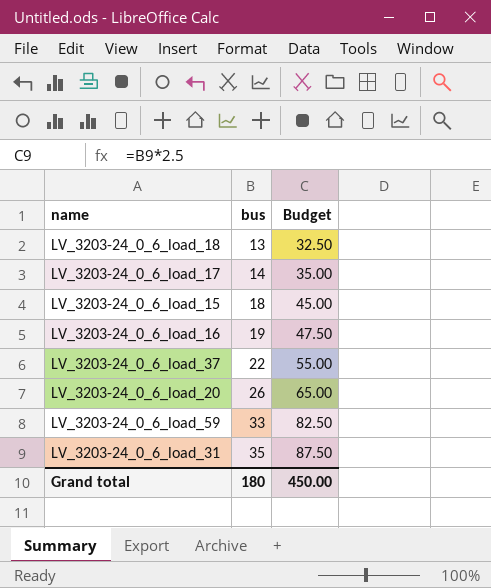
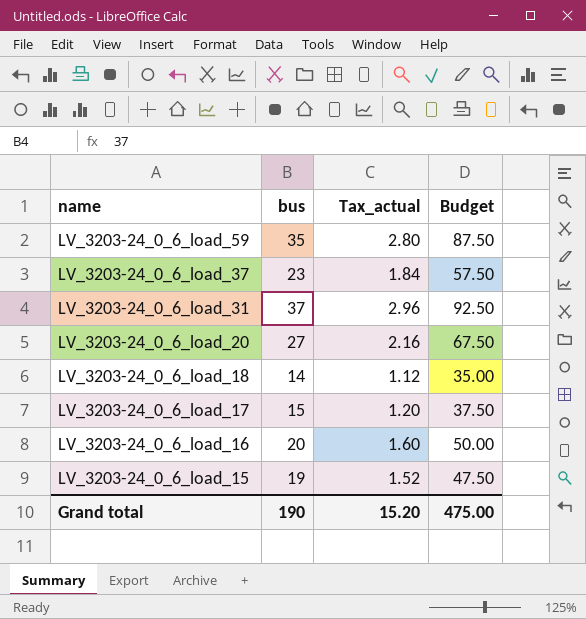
row order: bus ascending -> name descending
column Tax_actual | formula: none -> [bus] * 0.08
LV_3203-24_0_6_load_59 | bus: 33 -> 35
LV_3203-24_0_6_load_59 | Budget: 82.50 -> 87.50
LV_3203-24_0_6_load_37 | bus: 22 -> 23
LV_3203-24_0_6_load_37 | Budget: 55.00 -> 57.50
LV_3203-24_0_6_load_31 | bus: 35 -> 37
LV_3203-24_0_6_load_31 | Budget: 87.50 -> 92.50
LV_3203-24_0_6_load_20 | bus: 26 -> 27
LV_3203-24_0_6_load_20 | Budget: 65.00 -> 67.50
LV_3203-24_0_6_load_18 | bus: 13 -> 14
LV_3203-24_0_6_load_18 | Budget: 32.50 -> 35.00
LV_3203-24_0_6_load_17 | bus: 14 -> 15
LV_3203-24_0_6_load_17 | Budget: 35.00 -> 37.50
LV_3203-24_0_6_load_16 | bus: 19 -> 20
LV_3203-24_0_6_load_16 | Budget: 47.50 -> 50.00
LV_3203-24_0_6_load_15 | bus: 18 -> 19
LV_3203-24_0_6_load_15 | Budget: 45.00 -> 47.50
Grand total | bus: 180 -> 190
Grand total | Budget: 450.00 -> 475.00

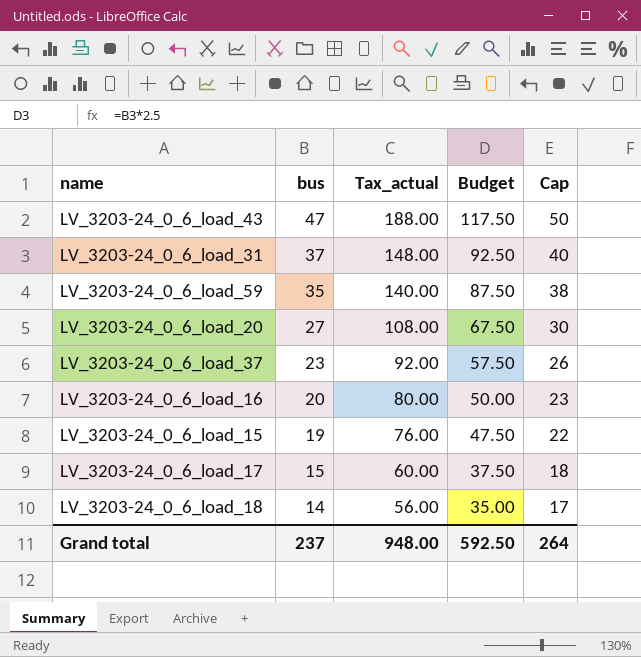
row order: name descending -> bus descending
column Tax_actual | formula: [bus] * 0.08 -> [bus] * 4
column Cap | formula: none -> [bus] + 3
row LV_3203-24_0_6_load_43: none -> 47 | 188.00 | 117.50 | 50
Grand total | bus: 190 -> 237
Grand total | Tax_actual: 15.20 -> 948.00
Grand total | Budget: 475.00 -> 592.50

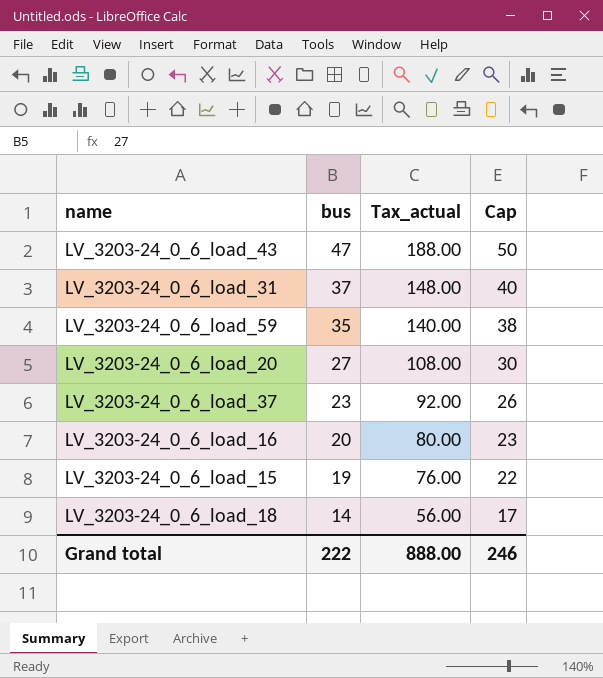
column Budget | formula: [bus] * 2.5 -> none
row LV_3203-24_0_6_load_17: 15 | 60.00 | 37.50 | 18 -> none
Grand total | bus: 237 -> 222
Grand total | Tax_actual: 948.00 -> 888.00
Grand total | Cap: 264 -> 246

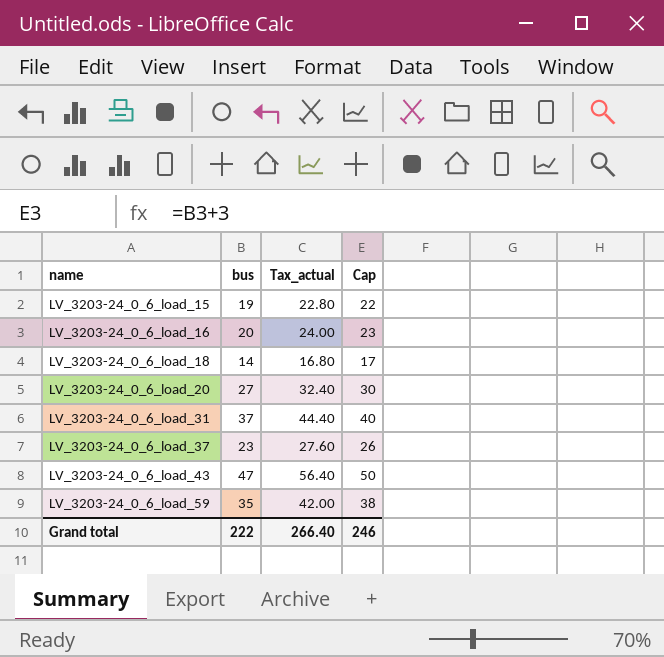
row order: bus descending -> name ascending
column Tax_actual | formula: [bus] * 4 -> [bus] * 1.2
Grand total | Tax_actual: 888.00 -> 266.40

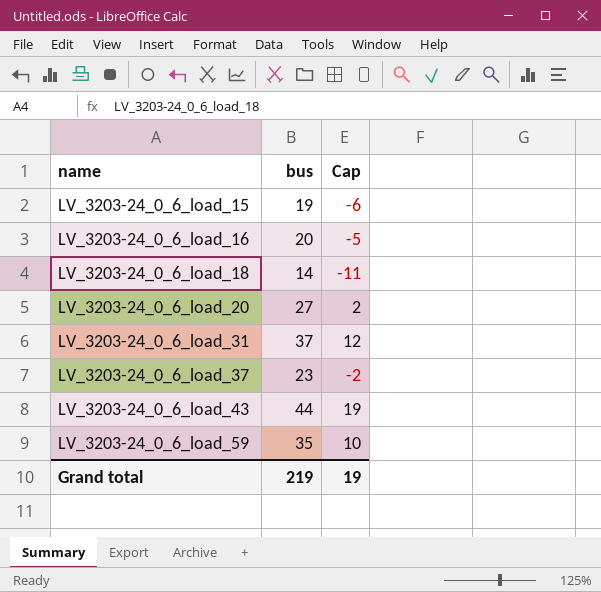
column Tax_actual | formula: [bus] * 1.2 -> none
column Cap | formula: [bus] + 3 -> [bus] - 25
LV_3203-24_0_6_load_43 | bus: 47 -> 44
Grand total | bus: 222 -> 219
Grand total | Cap: 246 -> 19

